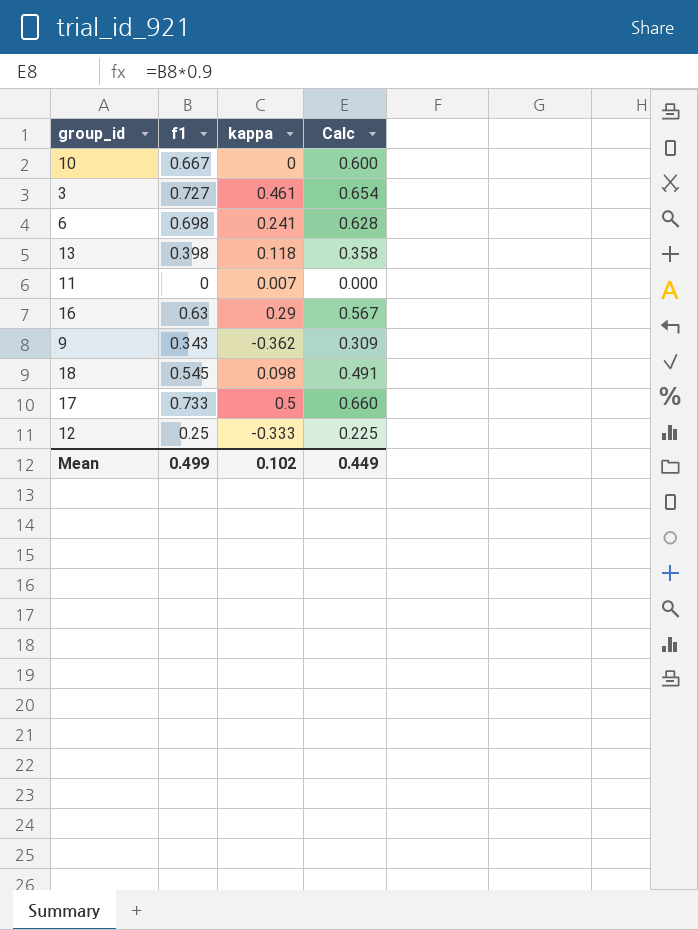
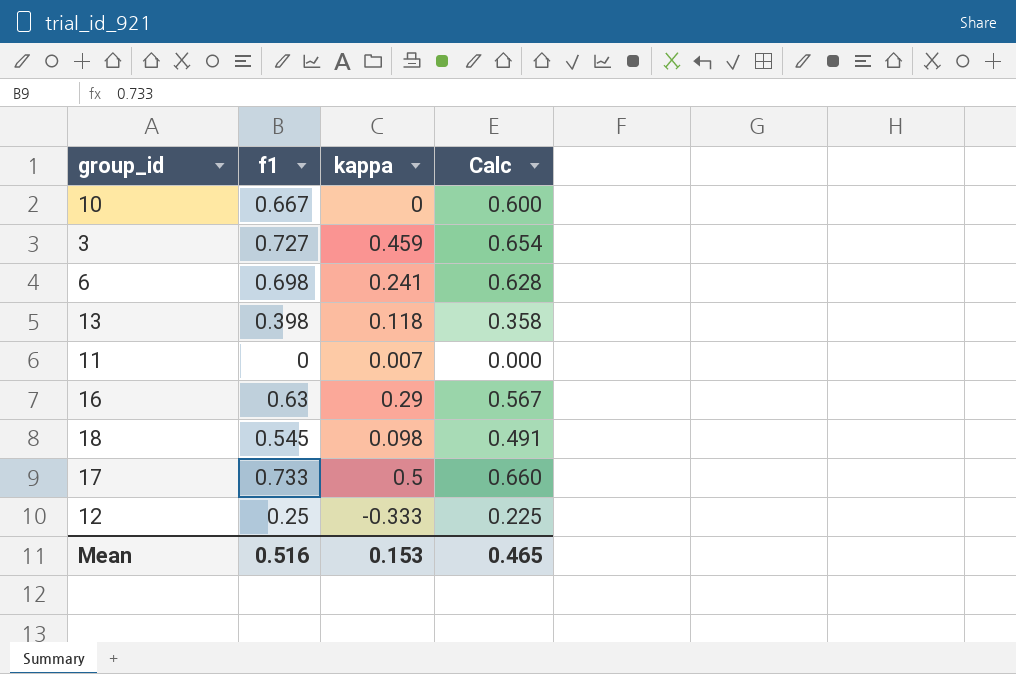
row 9: 0.343 | -0.362 | 0.309 -> none
3 | kappa: 0.461 -> 0.459
Mean | f1: 0.499 -> 0.516
Mean | kappa: 0.102 -> 0.153
Mean | Calc: 0.449 -> 0.465

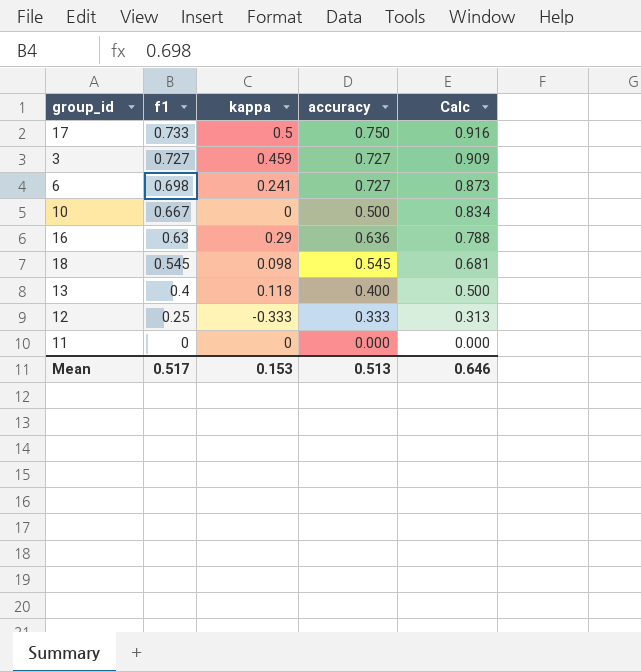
row order: none -> f1 descending
column accuracy | position: none -> 4
column Calc | formula: [f1] * 0.9 -> [f1] * 1.25
13 | f1: 0.398 -> 0.4
11 | kappa: 0.007 -> 0
Mean | f1: 0.516 -> 0.517
Mean | Calc: 0.465 -> 0.646

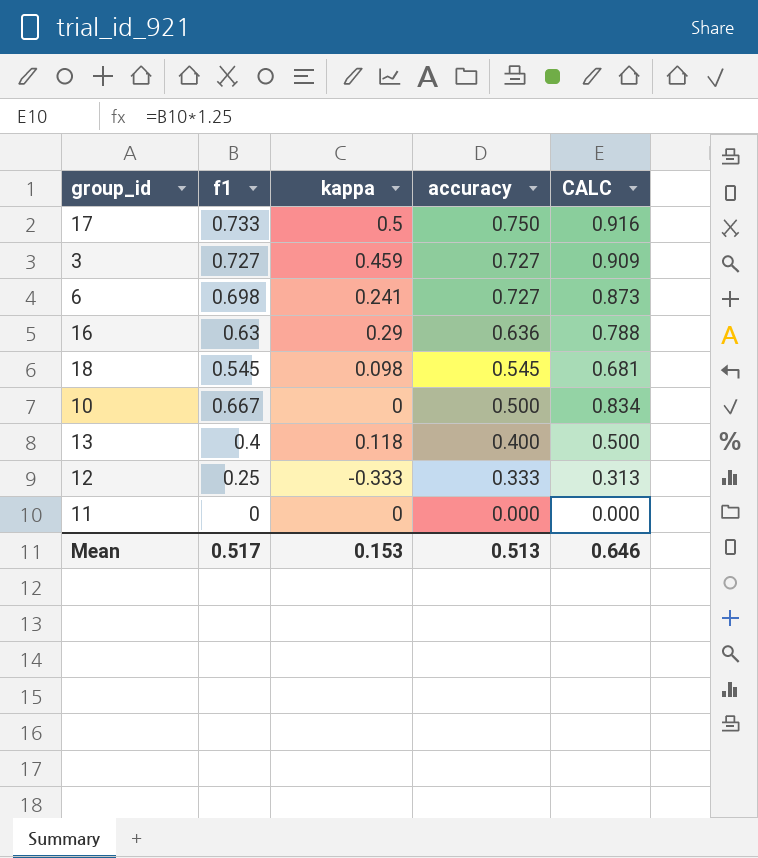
row order: f1 descending -> accuracy descending
column name: Calc -> CALC

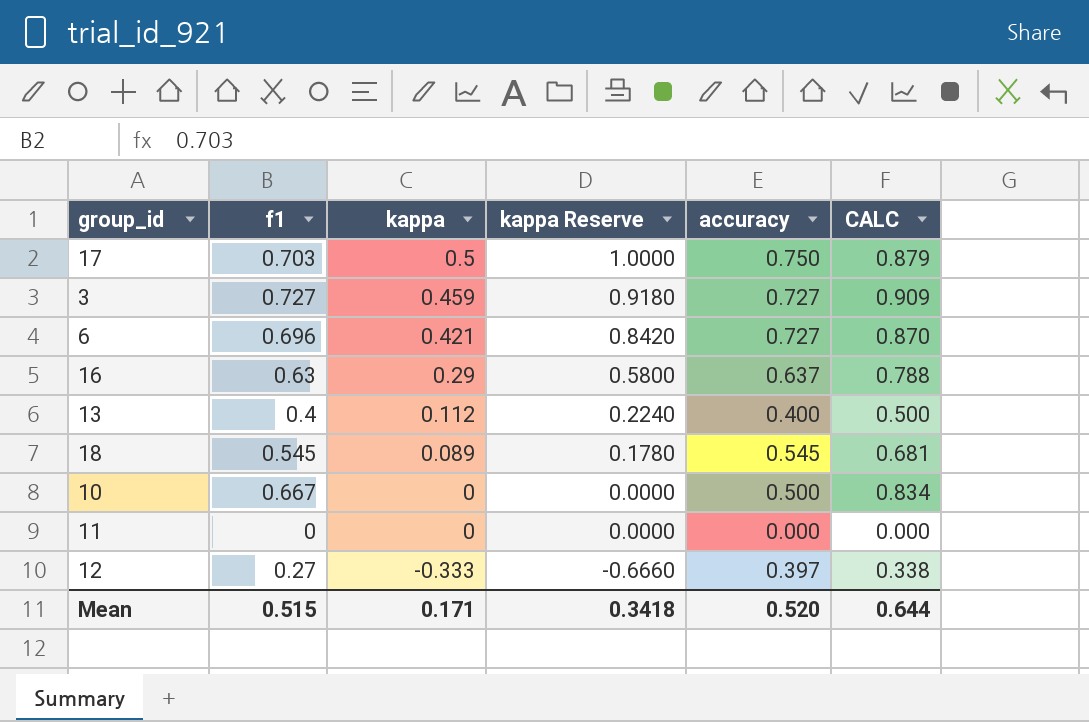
row order: accuracy descending -> kappa descending
column kappa Reserve | formula: none -> [kappa] * 2
17 | f1: 0.733 -> 0.703
17 | CALC: 0.916 -> 0.879
6 | f1: 0.698 -> 0.696
6 | kappa: 0.241 -> 0.421
6 | CALC: 0.873 -> 0.870
16 | accuracy: 0.636 -> 0.637
13 | kappa: 0.118 -> 0.112
18 | kappa: 0.098 -> 0.089
12 | f1: 0.25 -> 0.27
12 | accuracy: 0.333 -> 0.397
12 | CALC: 0.313 -> 0.338
Mean | f1: 0.517 -> 0.515
Mean | kappa: 0.153 -> 0.171
Mean | accuracy: 0.513 -> 0.520
Mean | CALC: 0.646 -> 0.644

